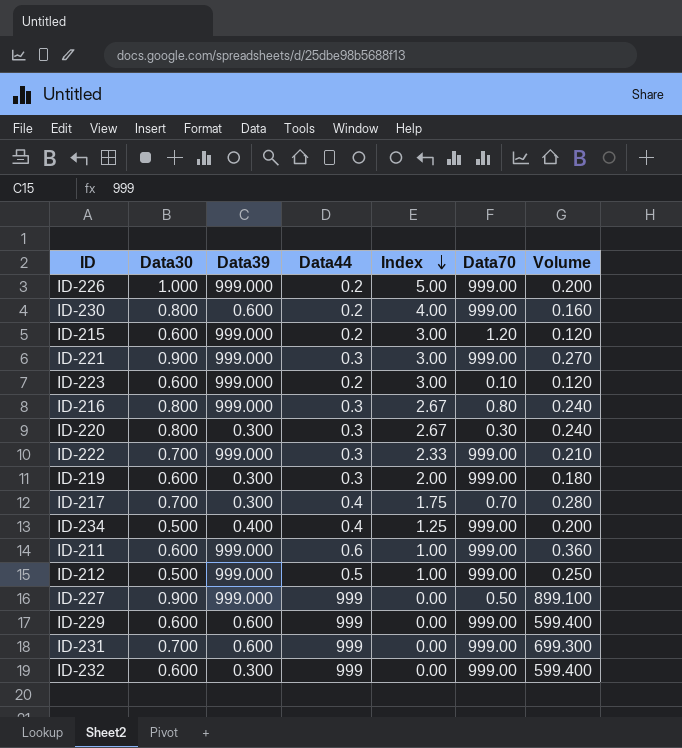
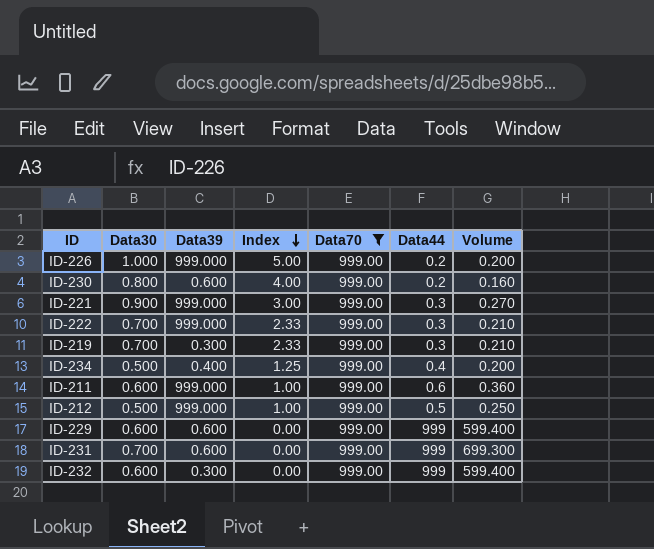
filter: none -> Data70 = 999.00
column Data44 | position: 4 -> 6
ID-219 | Data30: 0.600 -> 0.700
ID-219 | Index: 2.00 -> 2.33
ID-219 | Volume: 0.180 -> 0.210

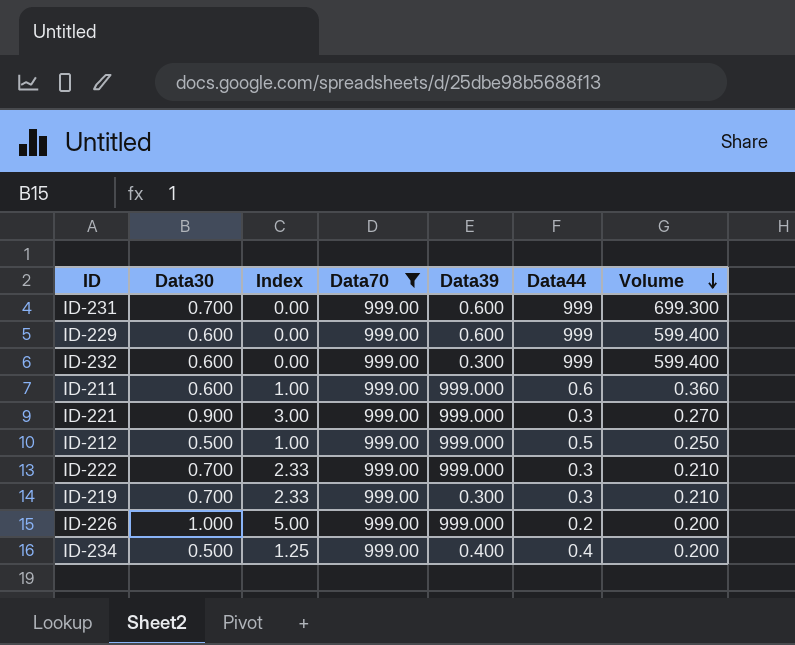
row order: Index descending -> Volume descending
column Data39 | position: 3 -> 5
row ID-230: 0.800 | 0.600 | 4.00 | 999.00 | 0.2 | 0.160 -> none

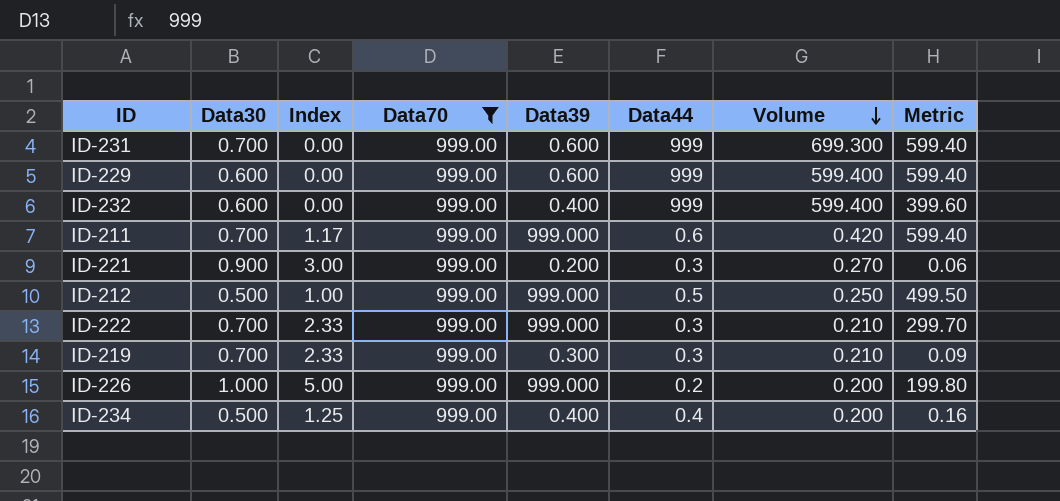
column Metric | formula: none -> [Data39] * [Data44]
ID-232 | Data39: 0.300 -> 0.400
ID-211 | Data30: 0.600 -> 0.700
ID-211 | Index: 1.00 -> 1.17
ID-211 | Volume: 0.360 -> 0.420
ID-221 | Data39: 999.000 -> 0.200

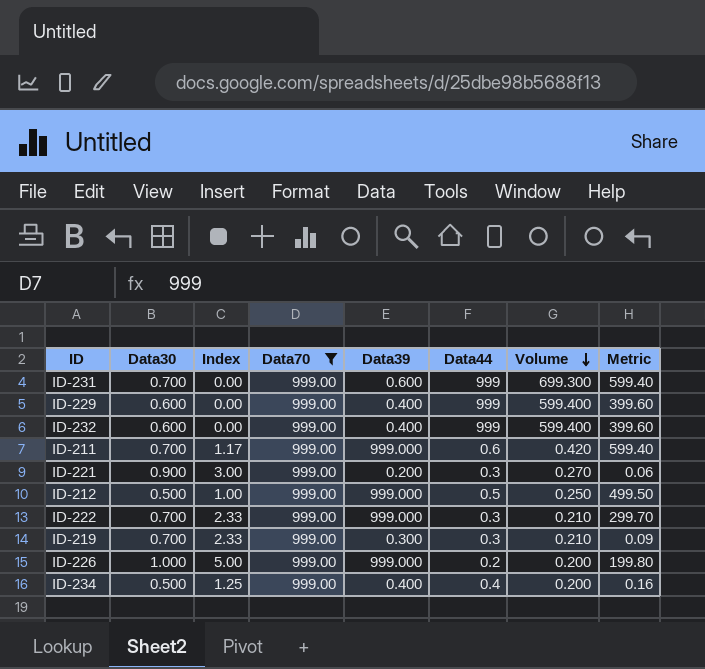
ID-229 | Data39: 0.600 -> 0.400
ID-229 | Metric: 599.40 -> 399.60

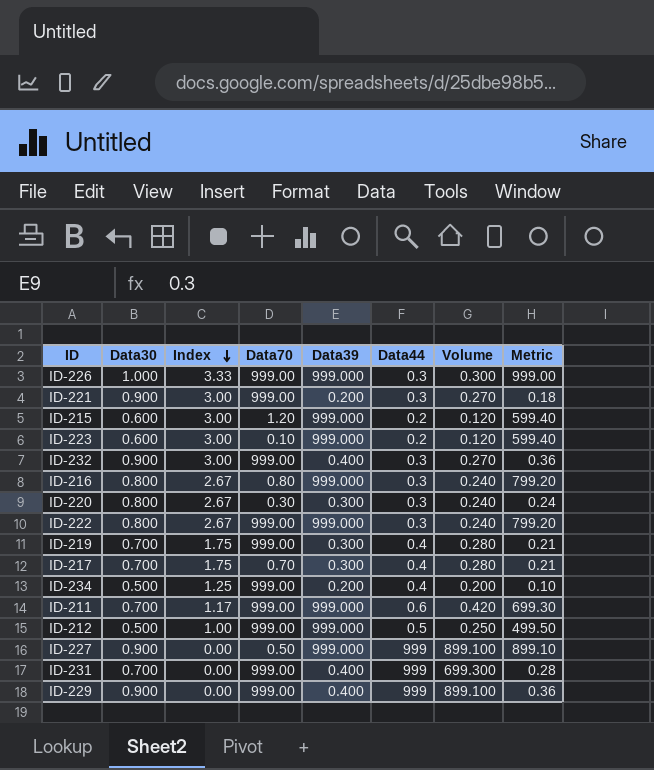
filter: Data70 = 999.00 -> none
row order: Volume descending -> Index descending
column Metric | formula: [Data39] * [Data44] -> [Data30] * [Data39]
ID-226 | Index: 5.00 -> 3.33
ID-226 | Data44: 0.2 -> 0.3
ID-226 | Volume: 0.200 -> 0.300
ID-232 | Data30: 0.600 -> 0.900
ID-232 | Index: 0.00 -> 3.00
ID-232 | Data44: 999 -> 0.3
ID-232 | Volume: 599.400 -> 0.270
ID-222 | Data30: 0.700 -> 0.800
ID-222 | Index: 2.33 -> 2.67
ID-222 | Volume: 0.210 -> 0.240
ID-219 | Index: 2.33 -> 1.75
ID-219 | Data44: 0.3 -> 0.4
ID-219 | Volume: 0.210 -> 0.280
ID-234 | Data39: 0.400 -> 0.200
ID-231 | Data39: 0.600 -> 0.400
ID-229 | Data30: 0.600 -> 0.900
ID-229 | Volume: 599.400 -> 899.100

